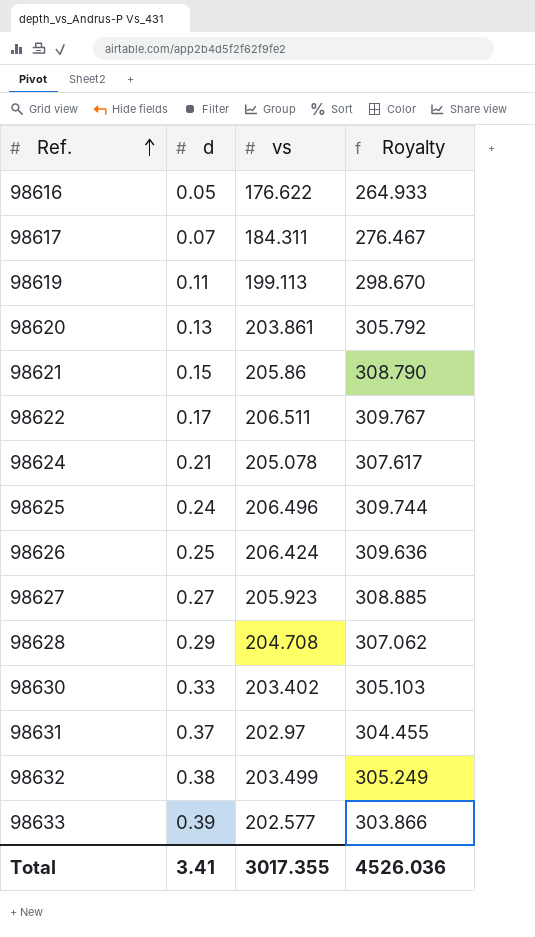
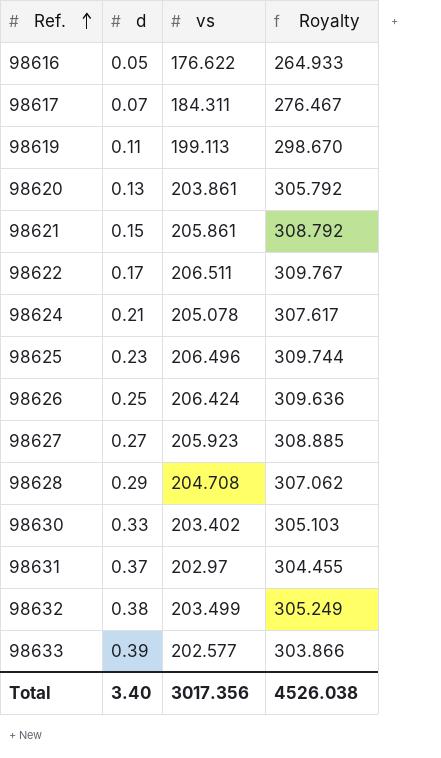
98621 | vs: 205.86 -> 205.861
98621 | Royalty: 308.790 -> 308.792
98625 | d: 0.24 -> 0.23
Total | d: 3.41 -> 3.40
Total | vs: 3017.355 -> 3017.356
Total | Royalty: 4526.036 -> 4526.038

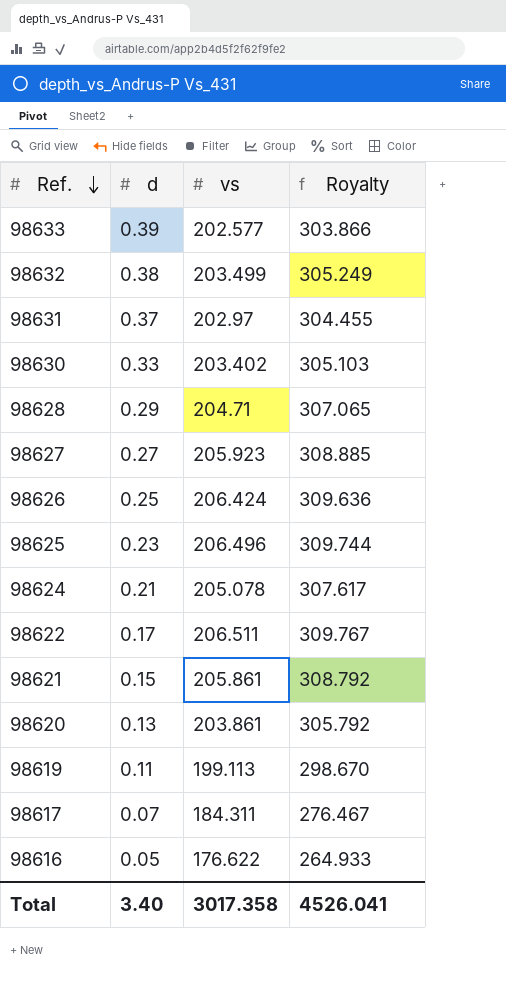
row order: Ref. ascending -> Ref. descending
98628 | vs: 204.708 -> 204.71
98628 | Royalty: 307.062 -> 307.065
Total | vs: 3017.356 -> 3017.358
Total | Royalty: 4526.038 -> 4526.041

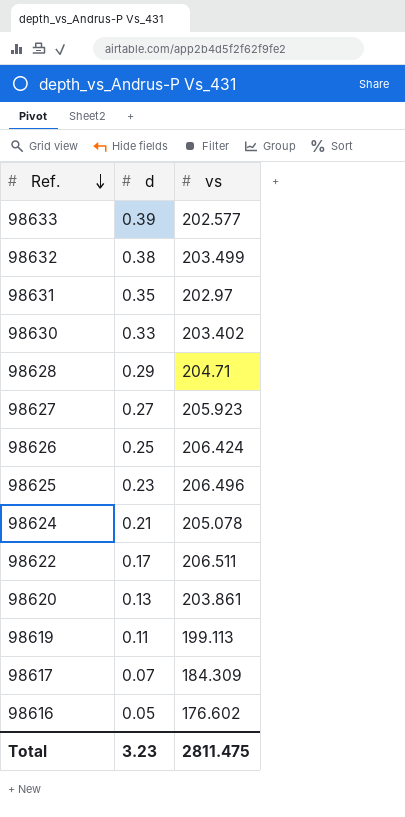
column Royalty | formula: [vs] * 1.5 -> none
row 98621: 0.15 | 205.861 | 308.792 -> none
98631 | d: 0.37 -> 0.35
98617 | vs: 184.311 -> 184.309
98616 | vs: 176.622 -> 176.602
Total | d: 3.40 -> 3.23
Total | vs: 3017.358 -> 2811.475

